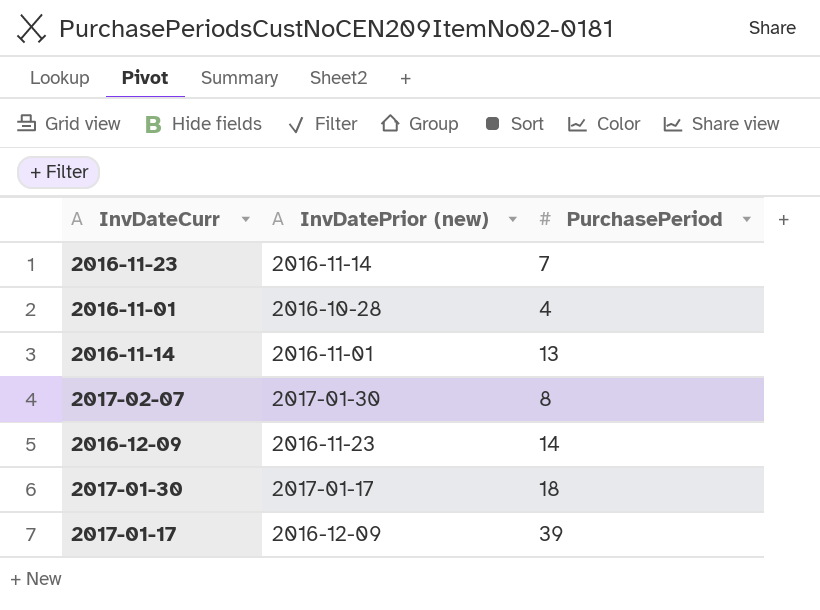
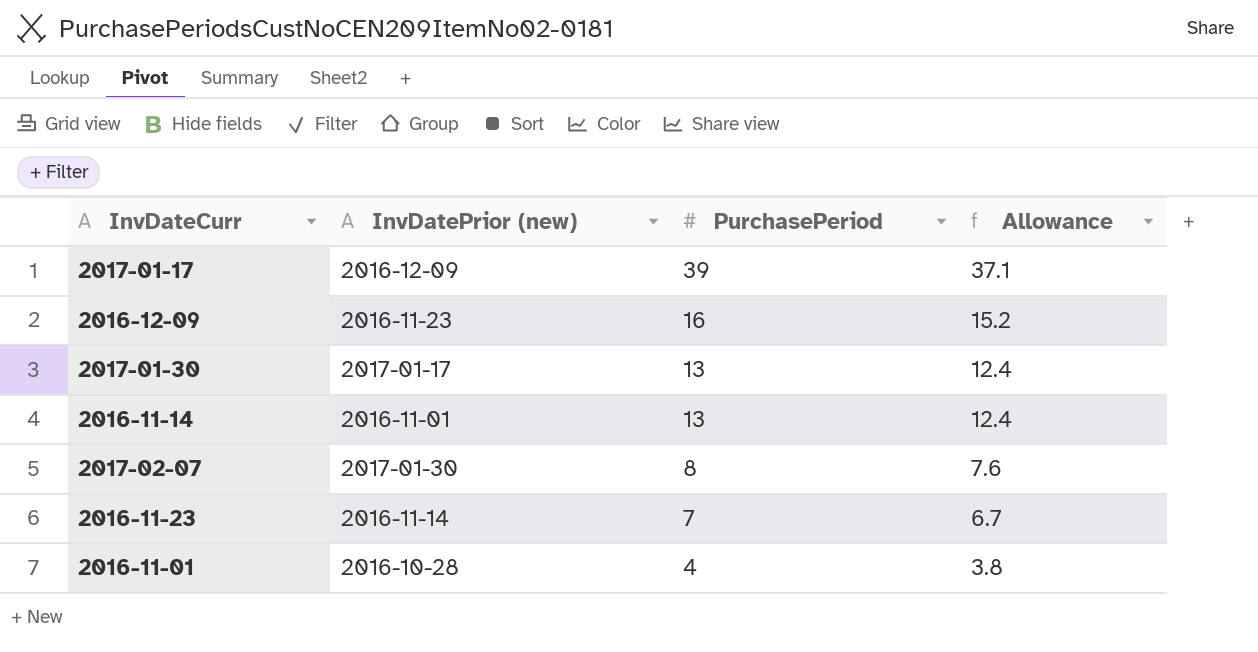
row order: none -> PurchasePeriod descending
column Allowance | formula: none -> [PurchasePeriod] * 0.95
2016-12-09 | PurchasePeriod: 14 -> 16
2017-01-30 | PurchasePeriod: 18 -> 13

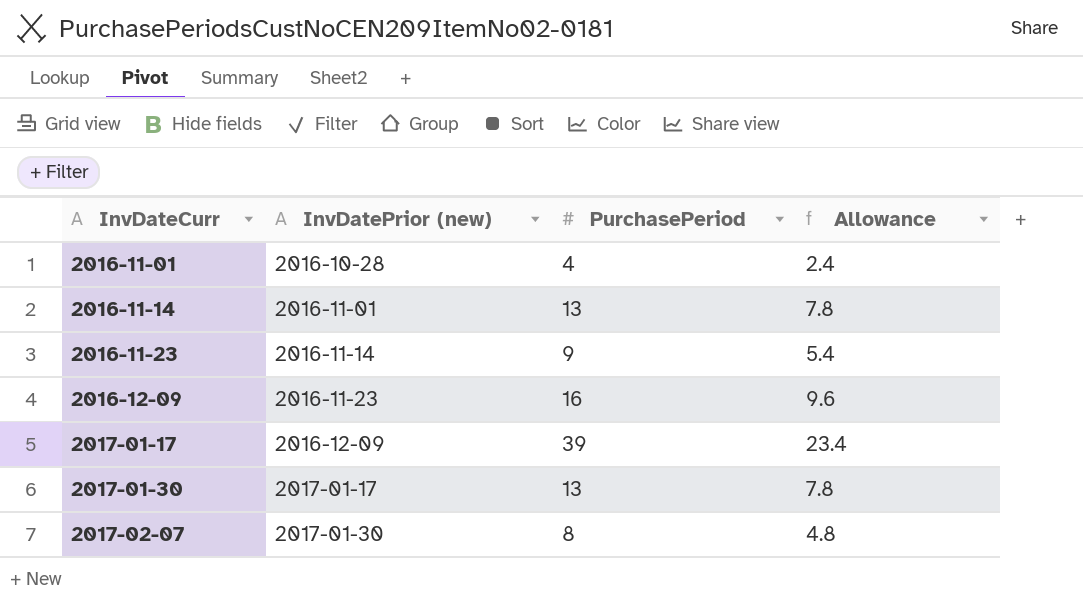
row order: PurchasePeriod descending -> InvDateCurr ascending
column Allowance | formula: [PurchasePeriod] * 0.95 -> [PurchasePeriod] * 0.6
2016-11-23 | PurchasePeriod: 7 -> 9

